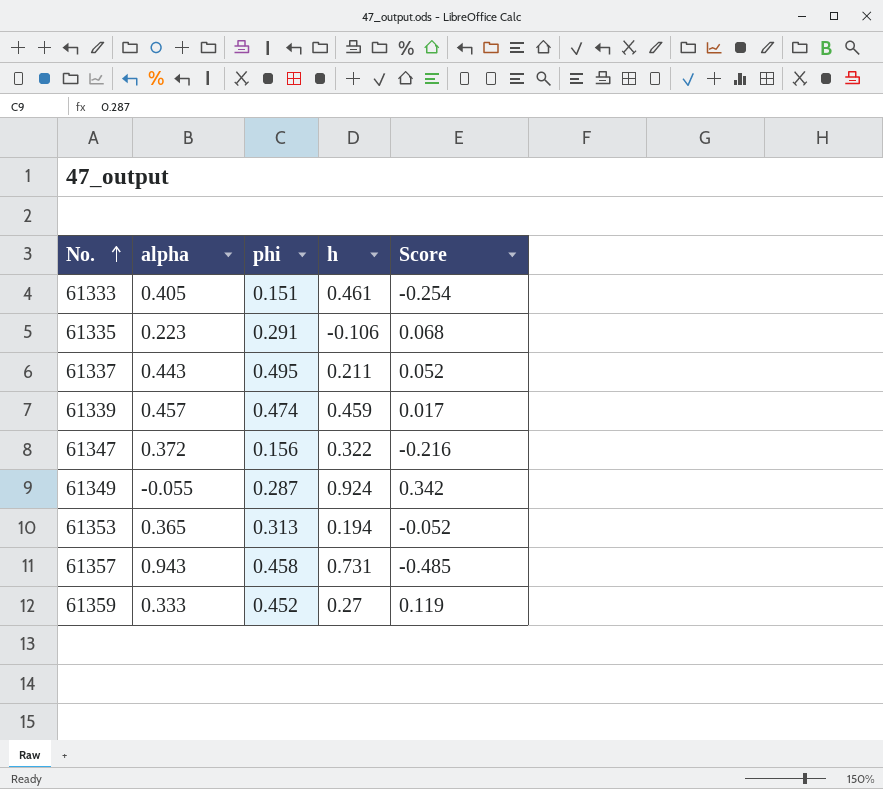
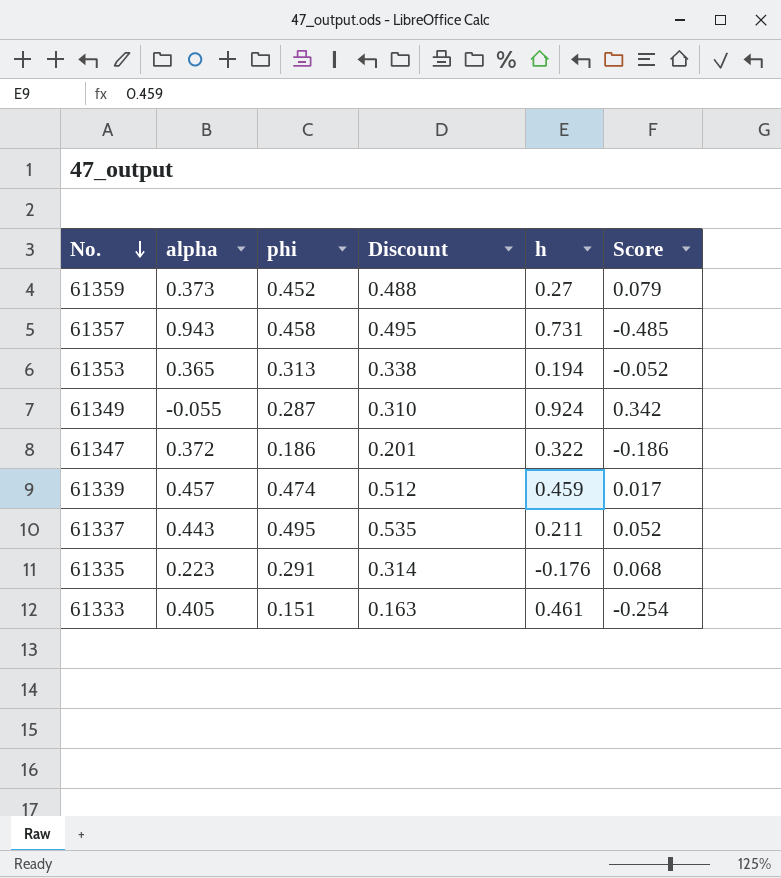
row order: No. ascending -> No. descending
column Discount | formula: none -> [phi] * 1.08
61359 | alpha: 0.333 -> 0.373
61359 | Score: 0.119 -> 0.079
61347 | phi: 0.156 -> 0.186
61347 | Score: -0.216 -> -0.186
61335 | h: -0.106 -> -0.176

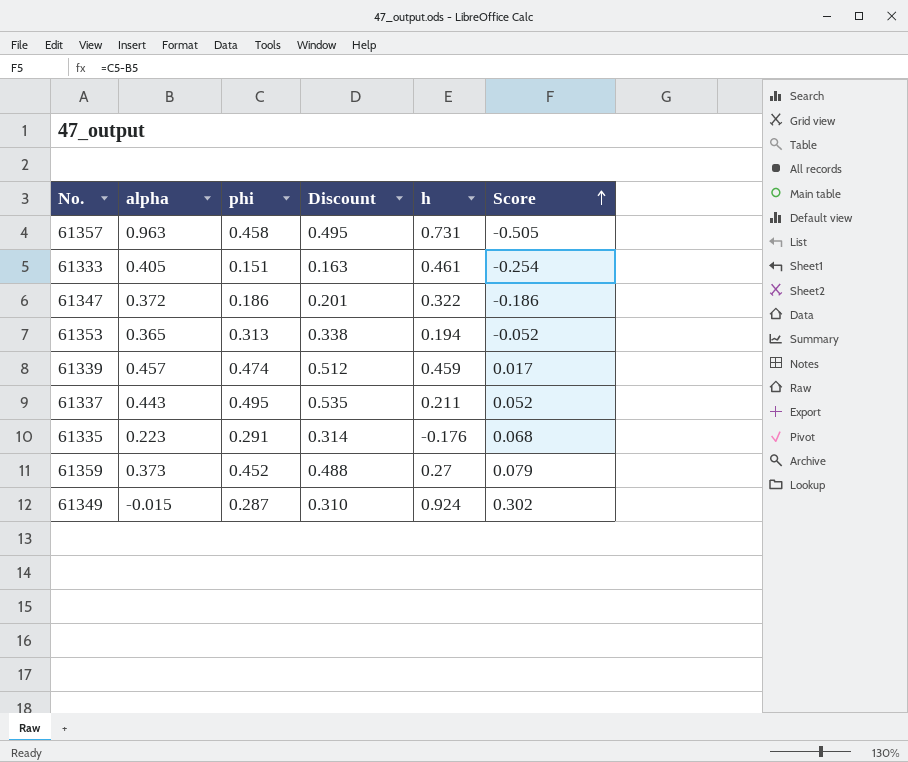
row order: No. descending -> Score ascending
61357 | alpha: 0.943 -> 0.963
61357 | Score: -0.485 -> -0.505
61349 | alpha: -0.055 -> -0.015
61349 | Score: 0.342 -> 0.302

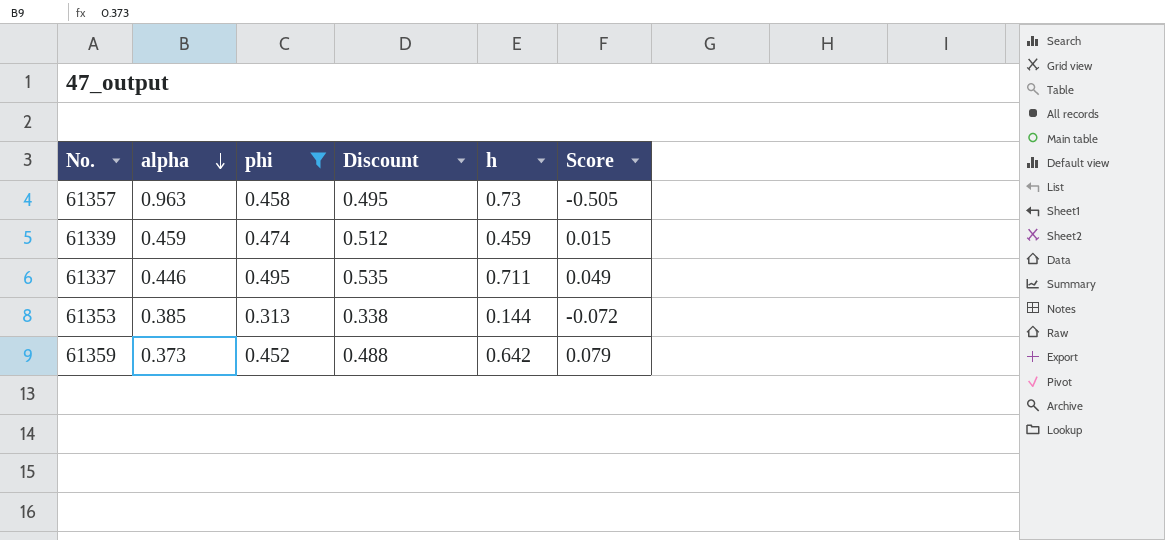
filter: none -> phi >= 0.313
row order: Score ascending -> alpha descending
61357 | h: 0.731 -> 0.73
61339 | alpha: 0.457 -> 0.459
61339 | Score: 0.017 -> 0.015
61337 | alpha: 0.443 -> 0.446
61337 | h: 0.211 -> 0.711
61337 | Score: 0.052 -> 0.049
61353 | alpha: 0.365 -> 0.385
61353 | h: 0.194 -> 0.144
61353 | Score: -0.052 -> -0.072
61359 | h: 0.27 -> 0.642

